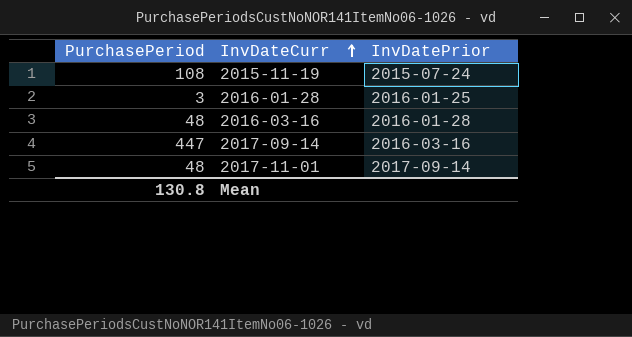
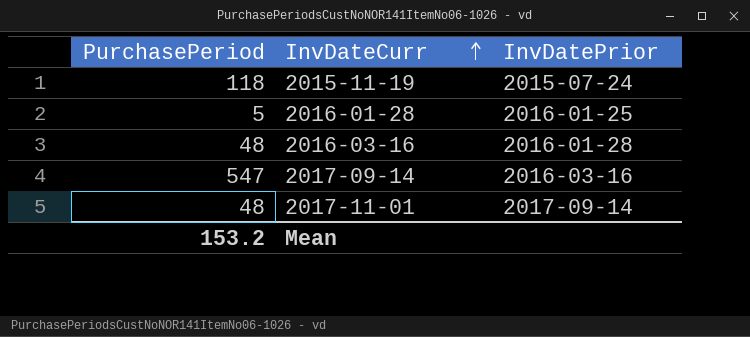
2015-11-19 | PurchasePeriod: 108 -> 118
2016-01-28 | PurchasePeriod: 3 -> 5
2017-09-14 | PurchasePeriod: 447 -> 547
Mean | PurchasePeriod: 130.8 -> 153.2

